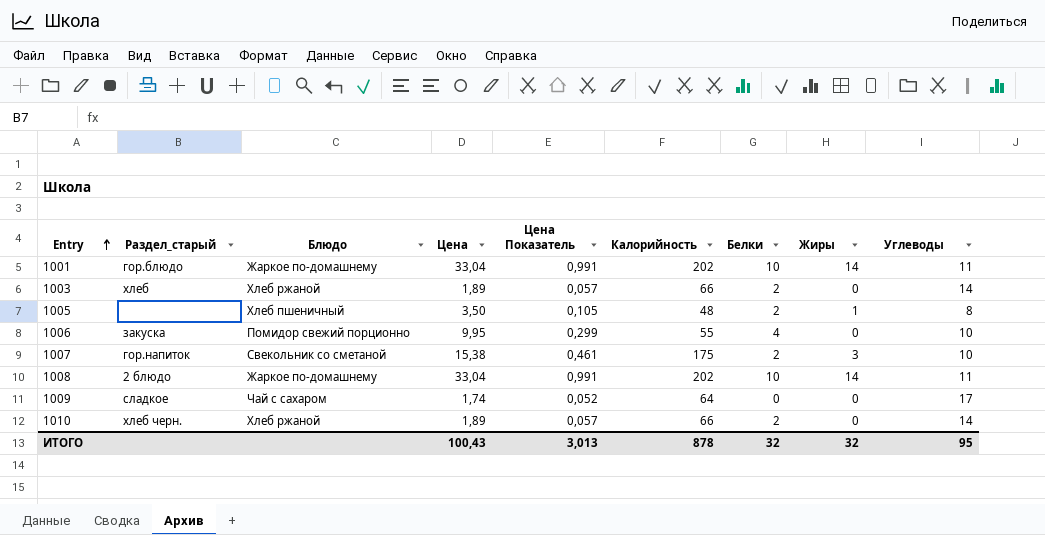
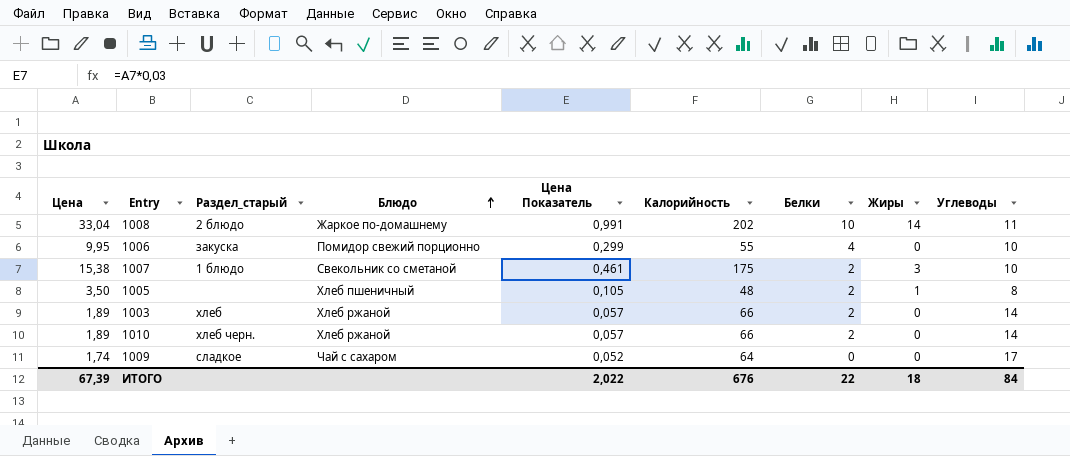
row order: Entry ascending -> Блюдо ascending
column Цена | position: 4 -> 1
row 1001: гор.блюдо | Жаркое по-домашнему | 33,04 | 0,991 | 202 | 10 | 14 | 11 -> none
1007 | Раздел_старый: гор.напиток -> 1 блюдо
ИТОГО | Цена: 100,43 -> 67,39
ИТОГО | Цена Показатель: 3,013 -> 2,022
ИТОГО | Калорийность: 878 -> 676
ИТОГО | Белки: 32 -> 22
ИТОГО | Жиры: 32 -> 18
ИТОГО | Углеводы: 95 -> 84

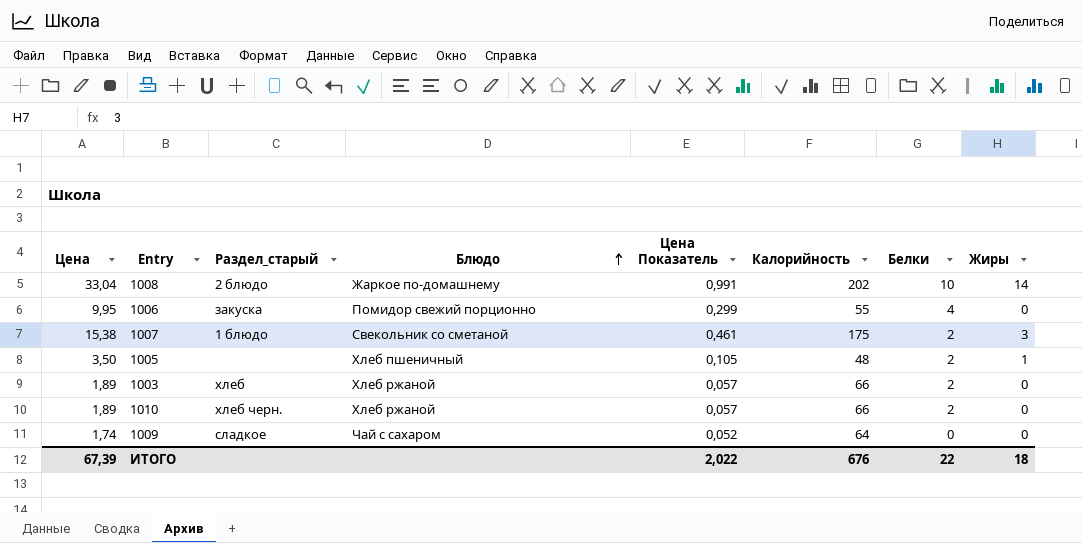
column Углеводы | position: 9 -> none

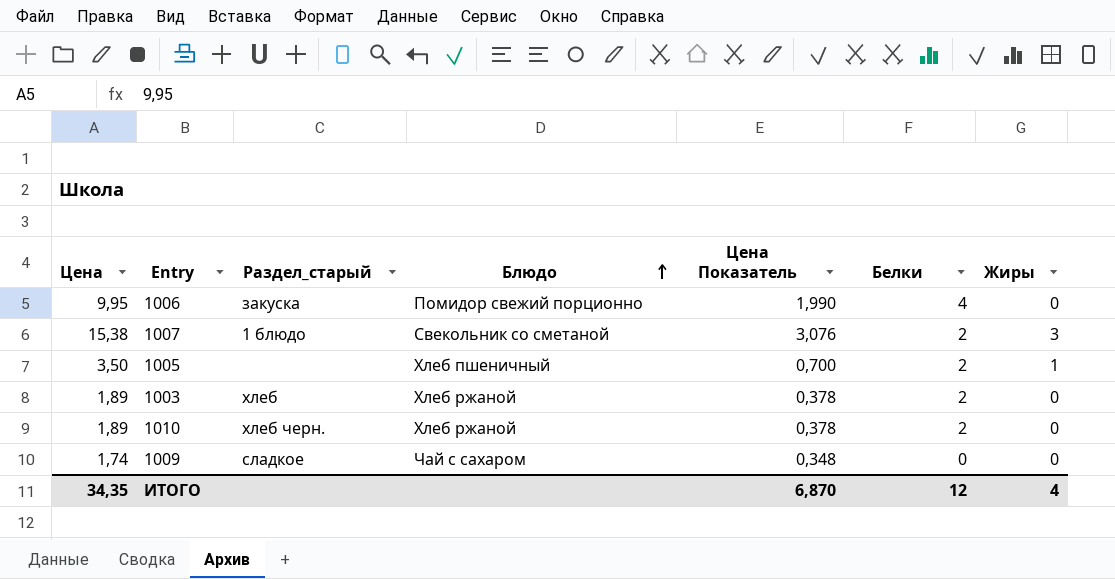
column Калорийность | position: 6 -> none
column Цена Показатель | formula: [Цена] * 0,03 -> [Цена] * 0,2
row 1008: 33,04 | 2 блюдо | Жаркое по-домашнему | 0,991 | 202 | 10 | 14 -> none
ИТОГО | Цена: 67,39 -> 34,35
ИТОГО | Цена Показатель: 2,022 -> 6,870
ИТОГО | Белки: 22 -> 12
ИТОГО | Жиры: 18 -> 4

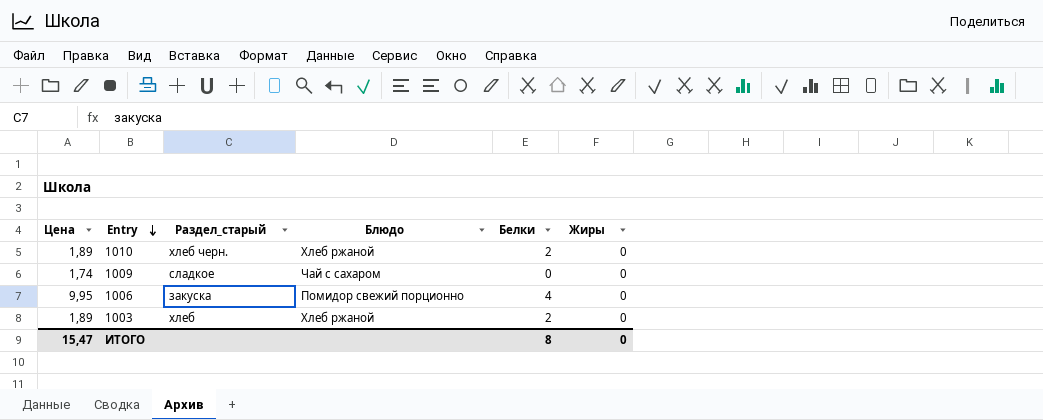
row order: Блюдо ascending -> Entry descending
column Цена Показатель | formula: [Цена] * 0,2 -> none
row 1007: 15,38 | 1 блюдо | Свекольник со сметаной | 3,076 | 2 | 3 -> none
row 1005: 3,50 | none | Хлеб пшеничный | 0,700 | 2 | 1 -> none
ИТОГО | Цена: 34,35 -> 15,47
ИТОГО | Белки: 12 -> 8
ИТОГО | Жиры: 4 -> 0

